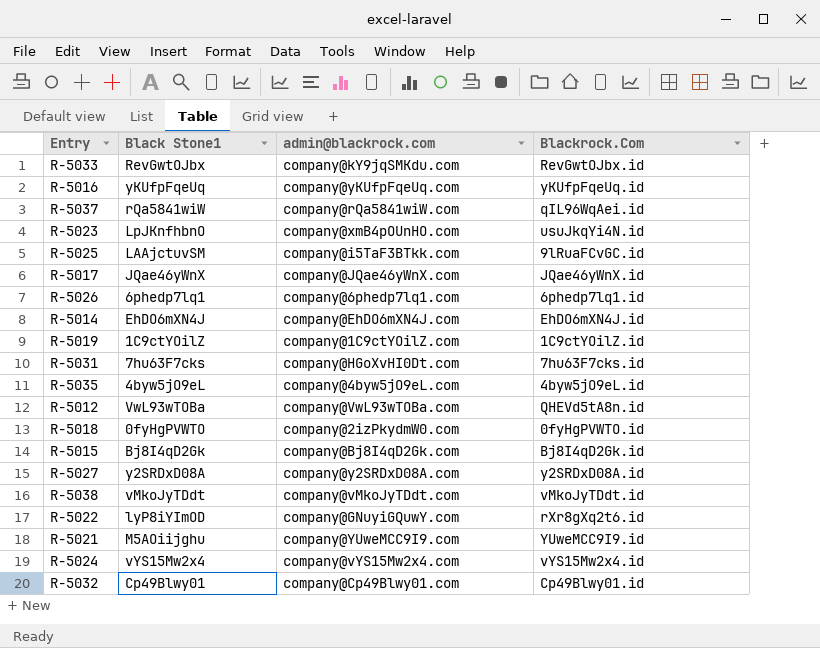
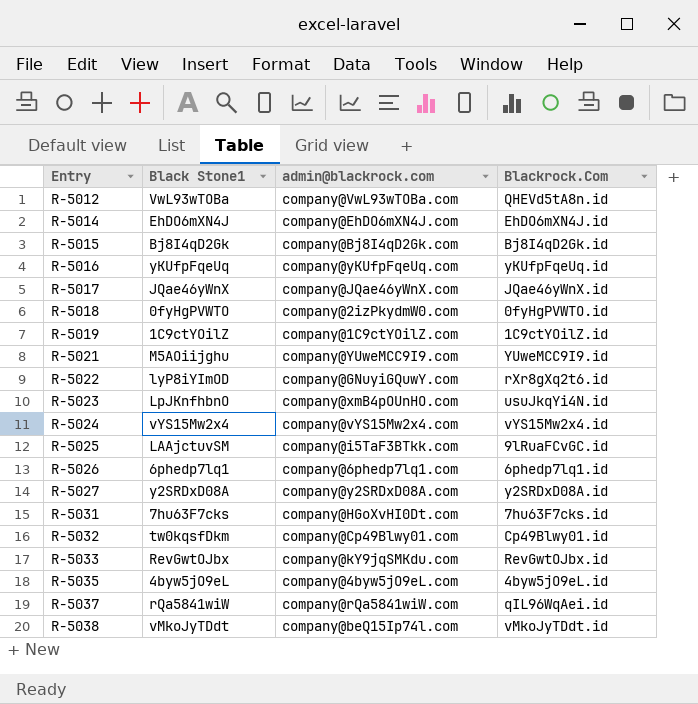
row order: none -> Entry ascending
R-5032 | Black Stone1: Cp49Blwy01 -> tw0kqsfDkm
R-5038 | admin@blackrock.com: company@vMkoJyTDdt.com -> company@beQ15Ip74l.com

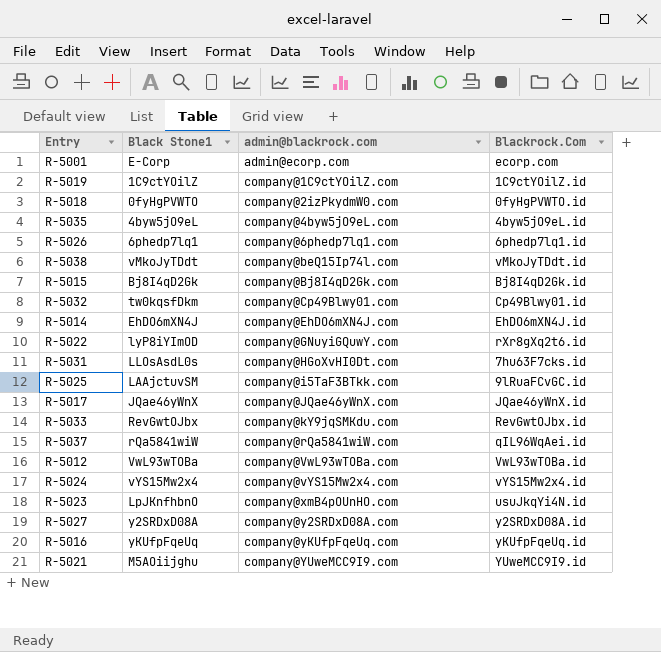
row order: Entry ascending -> admin@blackrock.com ascending
row R-5001: none -> E-Corp | admin@ecorp.com | ecorp.com
R-5031 | Black Stone1: 7hu63F7cks -> LLOsAsdL0s
R-5012 | Blackrock.Com: QHEVd5tA8n.id -> VwL93wTOBa.id

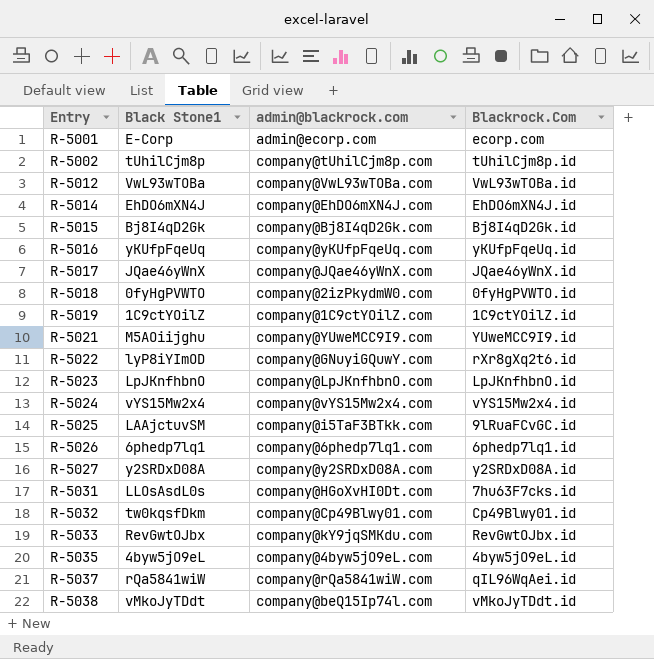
row order: admin@blackrock.com ascending -> Entry ascending
row R-5002: none -> tUhilCjm8p | company@tUhilCjm8p.com | tUhilCjm8p.id
R-5023 | admin@blackrock.com: company@xmB4pOUnHO.com -> company@LpJKnfhbnO.com
R-5023 | Blackrock.Com: usuJkqYi4N.id -> LpJKnfhbnO.id

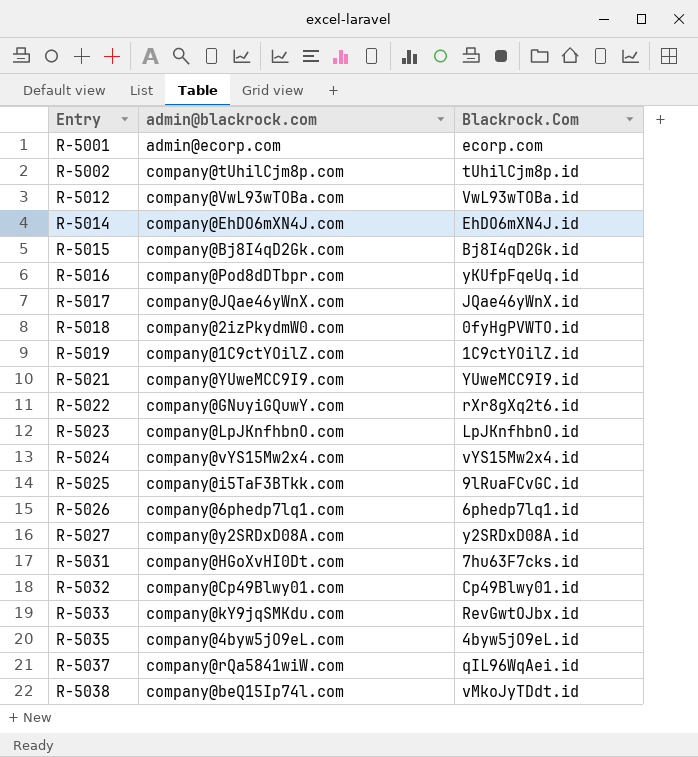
column Black Stone1 | position: 2 -> none
R-5016 | admin@blackrock.com: company@yKUfpFqeUq.com -> company@Pod8dDTbpr.com

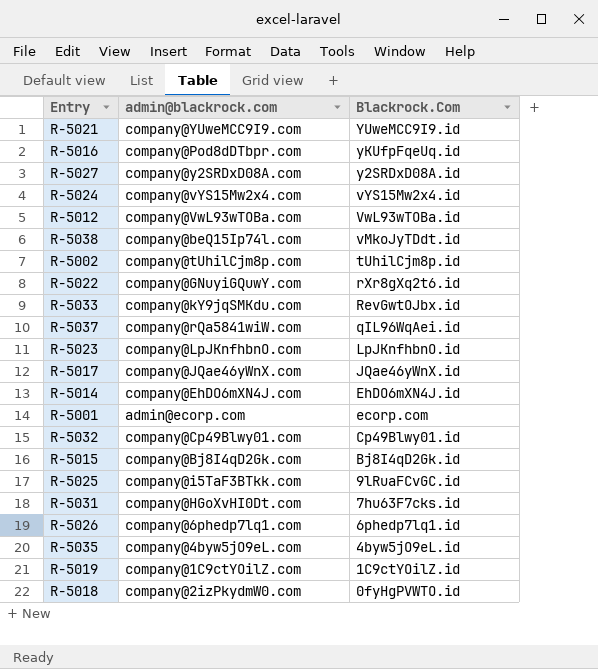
row order: Entry ascending -> Blackrock.Com descending

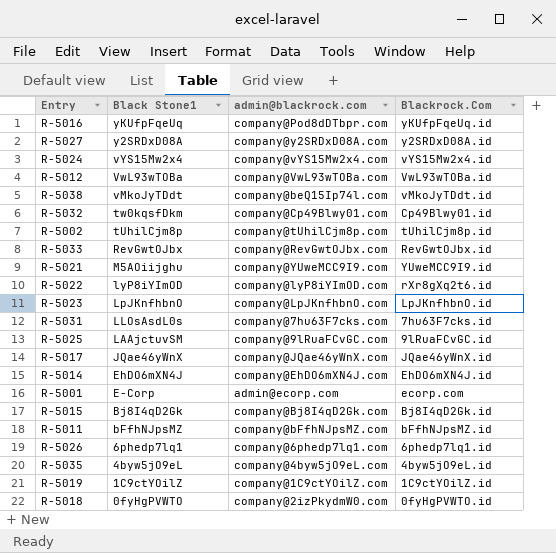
row order: Blackrock.Com descending -> Black Stone1 descending
column Black Stone1 | position: none -> 2
row R-5037: company@rQa5841wiW.com | qIL96WqAei.id -> none
R-5033 | admin@blackrock.com: company@kY9jqSMKdu.com -> company@RevGwtOJbx.com
R-5022 | admin@blackrock.com: company@GNuyiGQuwY.com -> company@lyP8iYImOD.com
R-5031 | admin@blackrock.com: company@HGoXvHI0Dt.com -> company@7hu63F7cks.com
R-5025 | admin@blackrock.com: company@i5TaF3BTkk.com -> company@9lRuaFCvGC.com
row R-5011: none -> bFfhNJpsMZ | company@bFfhNJpsMZ.com | bFfhNJpsMZ.id

